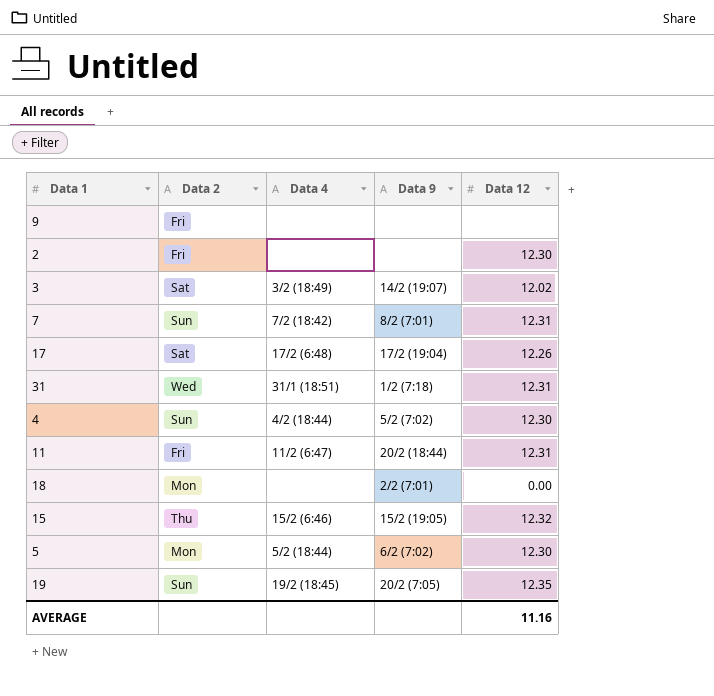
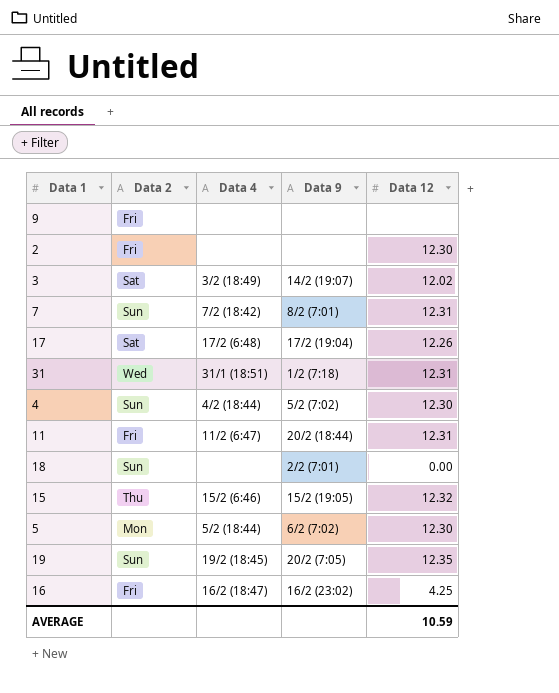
18 | Data 2: Mon -> Sun
row 16: none -> Fri | 16/2 (18:47) | 16/2 (23:02) | 4.25
AVERAGE | Data 12: 11.16 -> 10.59

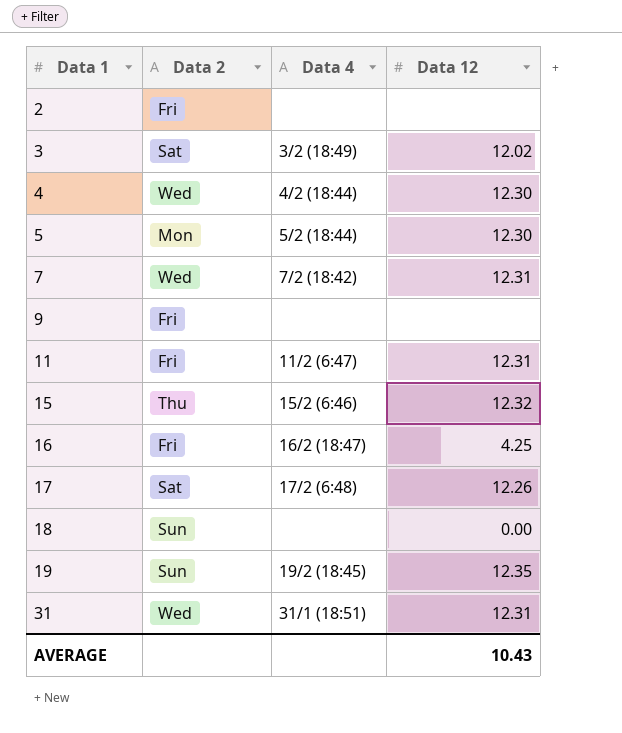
row order: none -> Data 1 ascending
column Data 9 | position: 4 -> none
2 | Data 12: 12.30 -> none
4 | Data 2: Sun -> Wed
7 | Data 2: Sun -> Wed
AVERAGE | Data 12: 10.59 -> 10.43

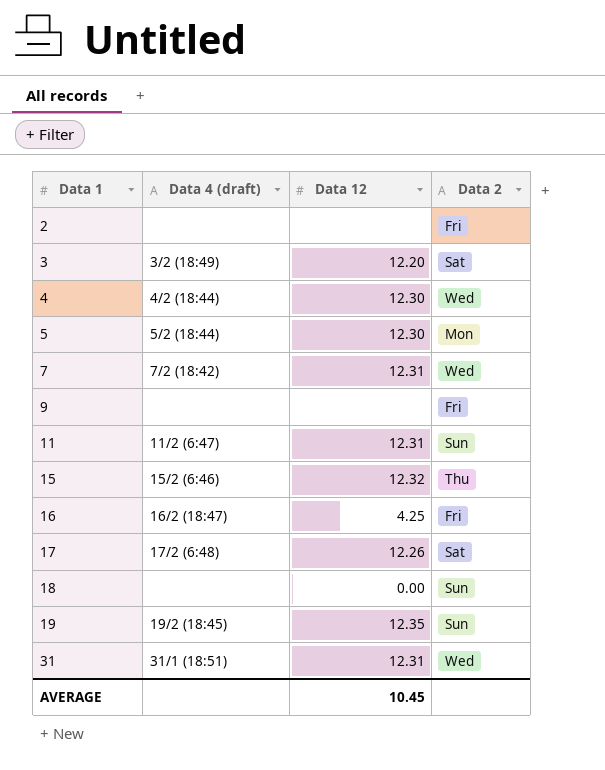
column name: Data 4 -> Data 4 (draft)
column Data 2 | position: 2 -> 4
3 | Data 12: 12.02 -> 12.20
11 | Data 2: Fri -> Sun
AVERAGE | Data 12: 10.43 -> 10.45

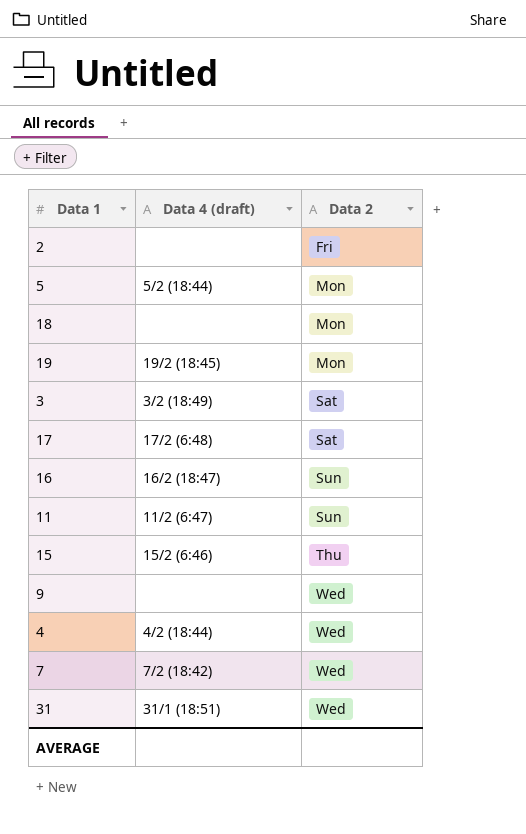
row order: Data 1 ascending -> Data 2 ascending
column Data 12 | position: 3 -> none
18 | Data 2: Sun -> Mon
19 | Data 2: Sun -> Mon
16 | Data 2: Fri -> Sun
9 | Data 2: Fri -> Wed

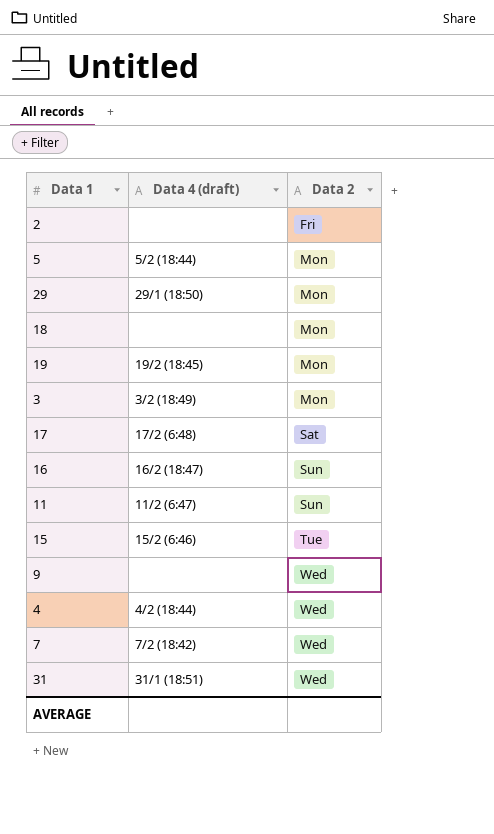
row 29: none -> 29/1 (18:50) | Mon
3 | Data 2: Sat -> Mon
15 | Data 2: Thu -> Tue

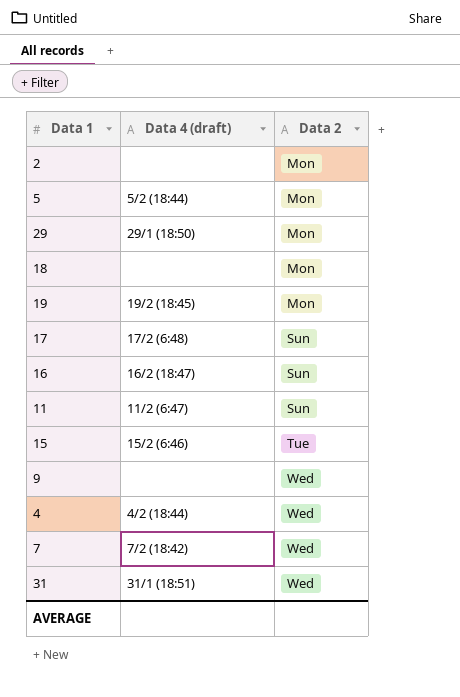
row 3: 3/2 (18:49) | Mon -> none
2 | Data 2: Fri -> Mon
17 | Data 2: Sat -> Sun

